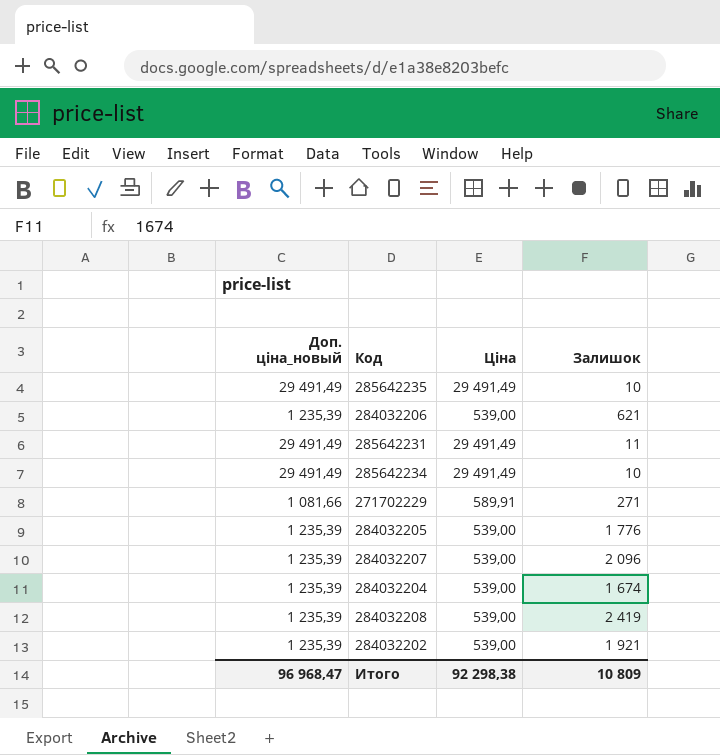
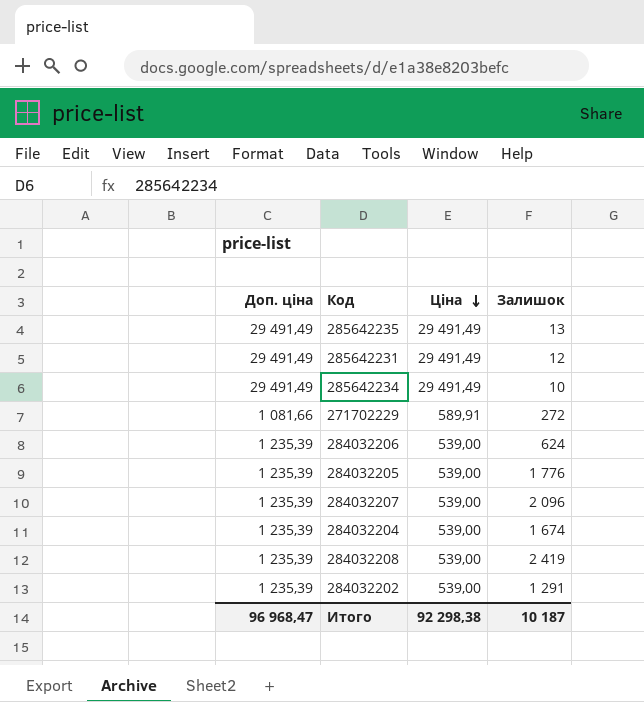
row order: none -> Ціна descending
column name: Доп. ціна_новый -> Доп. ціна
285642235 | Залишок: 10 -> 13
285642231 | Залишок: 11 -> 12
271702229 | Залишок: 271 -> 272
284032206 | Залишок: 621 -> 624
284032202 | Залишок: 1 921 -> 1 291
Итого | Залишок: 10 809 -> 10 187

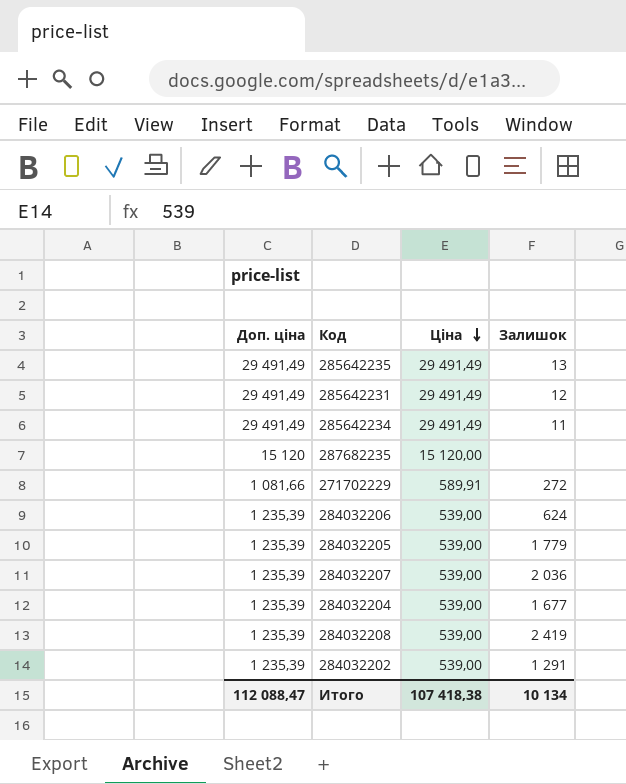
285642234 | Залишок: 10 -> 11
row 287682235: none -> 15 120 | 15 120,00 | none
284032205 | Залишок: 1 776 -> 1 779
284032207 | Залишок: 2 096 -> 2 036
284032204 | Залишок: 1 674 -> 1 677
Итого | Доп. ціна: 96 968,47 -> 112 088,47
Итого | Ціна: 92 298,38 -> 107 418,38
Итого | Залишок: 10 187 -> 10 134

